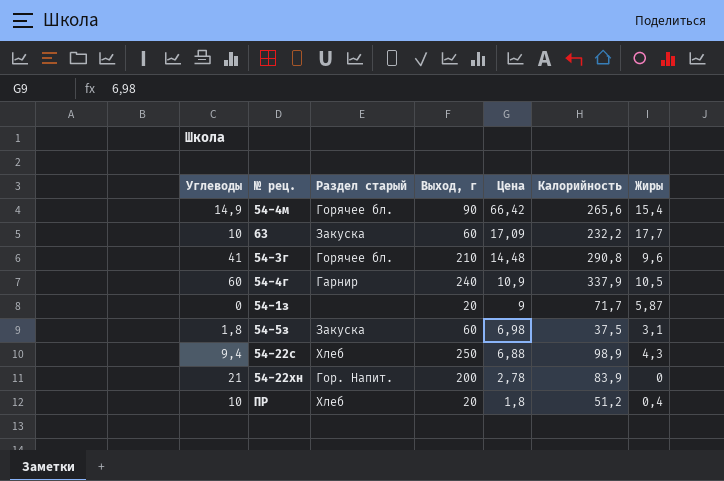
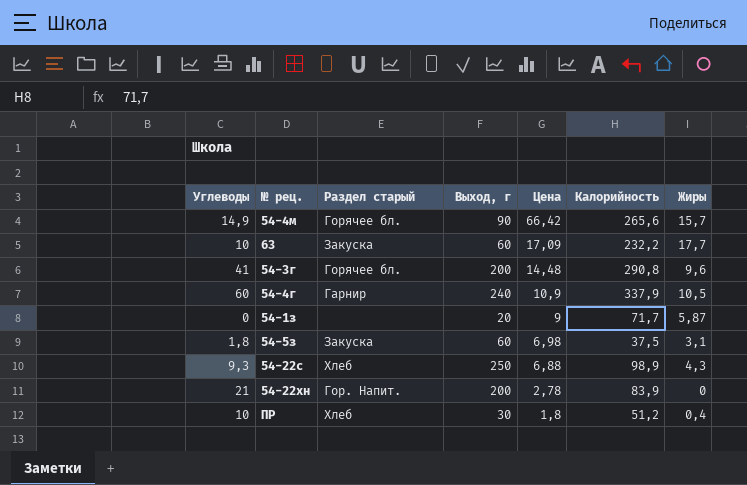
54-4м | Жиры: 15,4 -> 15,7
54-3г | Выход, г: 210 -> 200
54-22с | Углеводы: 9,4 -> 9,3
ПР | Выход, г: 20 -> 30

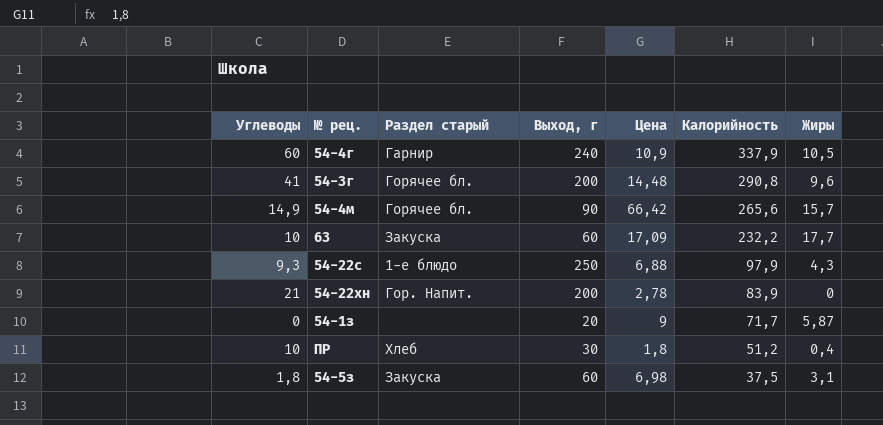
row order: Цена descending -> Калорийность descending
54-22с | Раздел старый: Хлеб -> 1-е блюдо
54-22с | Калорийность: 98,9 -> 97,9

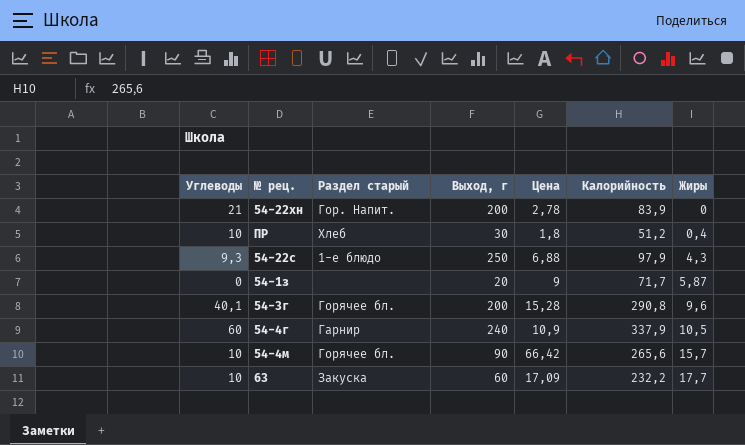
row order: Калорийность descending -> Жиры ascending
row 54-5з: 1,8 | Закуска | 60 | 6,98 | 37,5 | 3,1 -> none
54-3г | Углеводы: 41 -> 40,1
54-3г | Цена: 14,48 -> 15,28
54-4м | Углеводы: 14,9 -> 10

